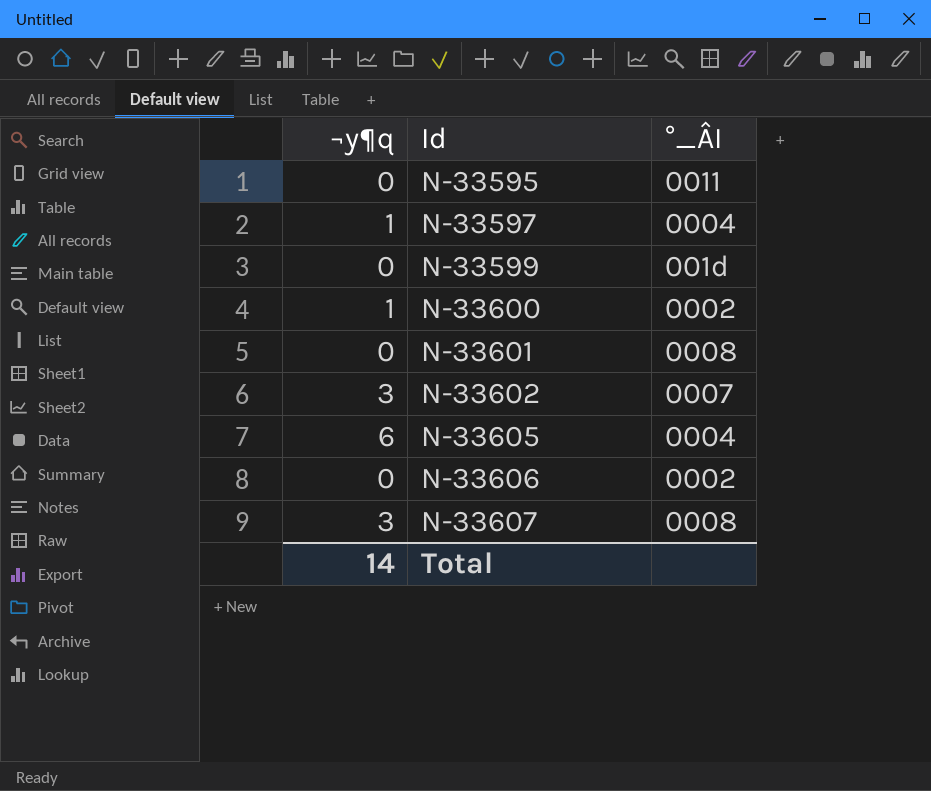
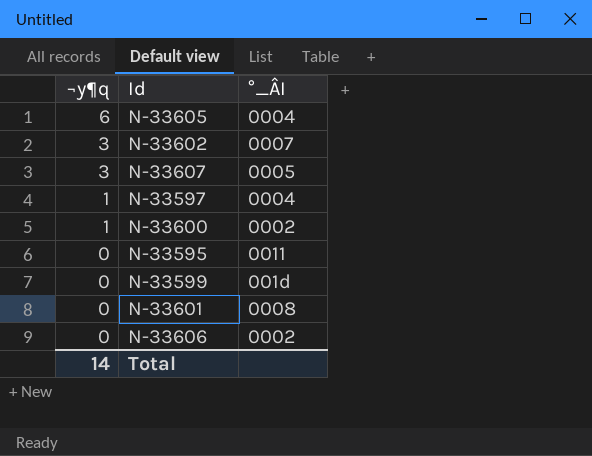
row order: Id ascending -> ¬y¶q descending
N-33607 | °_ÂI: 0008 -> 0005

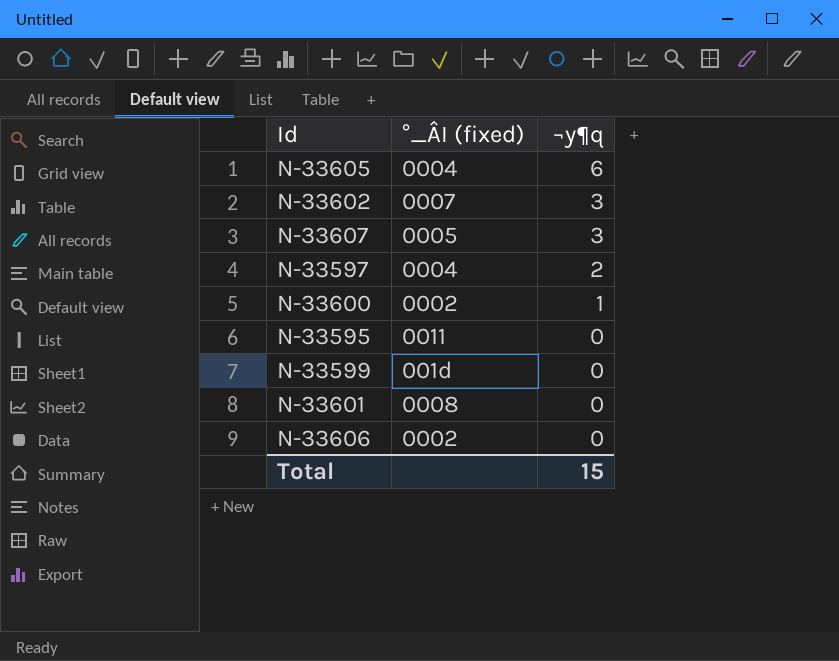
column name: °_ÂI -> °_ÂI (fixed)
column ¬y¶q | position: 1 -> 3
N-33597 | ¬y¶q: 1 -> 2
Total | ¬y¶q: 14 -> 15

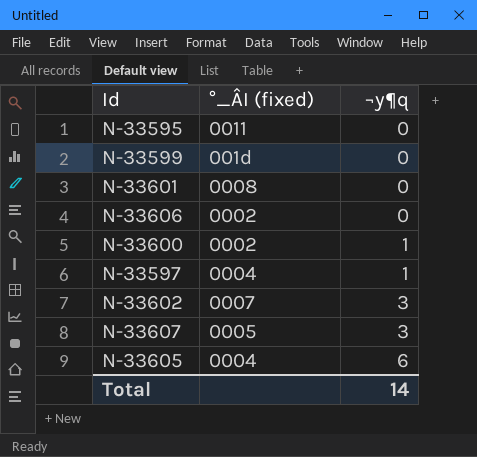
row order: ¬y¶q descending -> ¬y¶q ascending
N-33597 | ¬y¶q: 2 -> 1
Total | ¬y¶q: 15 -> 14

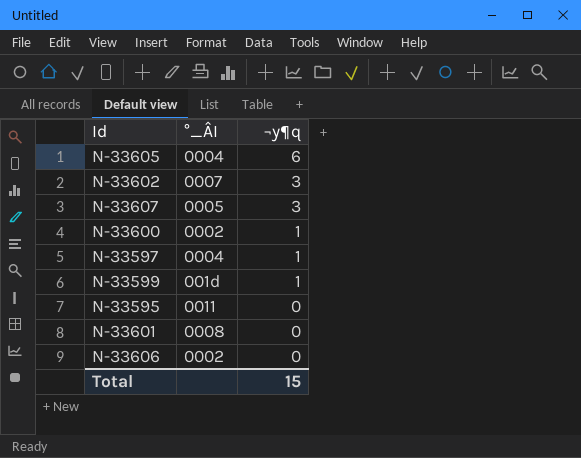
row order: ¬y¶q ascending -> ¬y¶q descending
column name: °_ÂI (fixed) -> °_ÂI
N-33599 | ¬y¶q: 0 -> 1
Total | ¬y¶q: 14 -> 15

